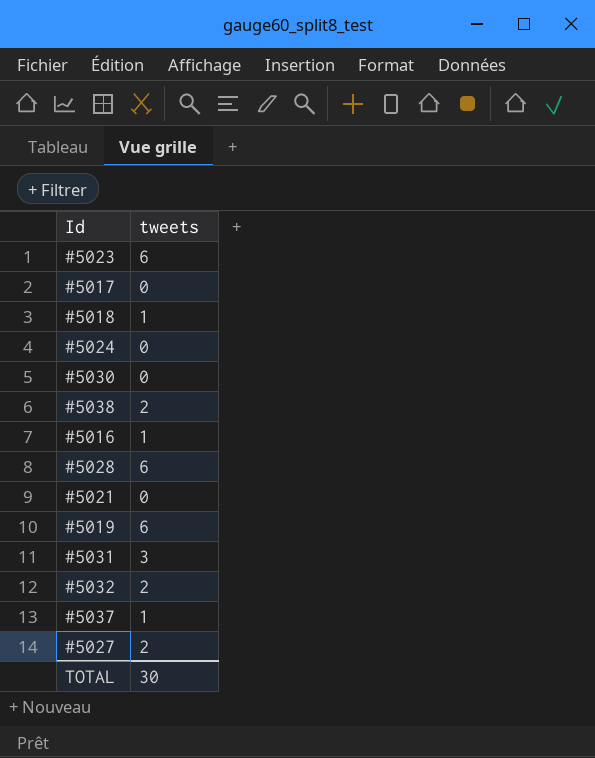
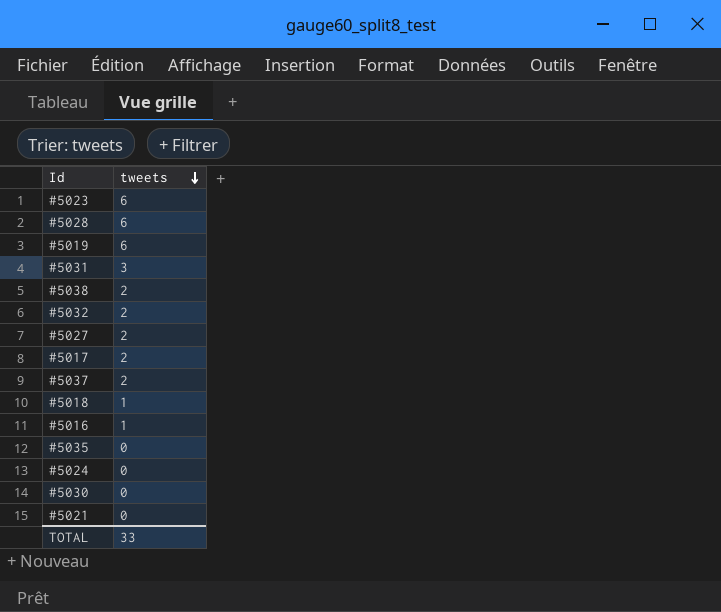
row order: none -> tweets descending
#5017 | tweets: 0 -> 2
#5037 | tweets: 1 -> 2
row #5035: none -> 0
TOTAL | tweets: 30 -> 33

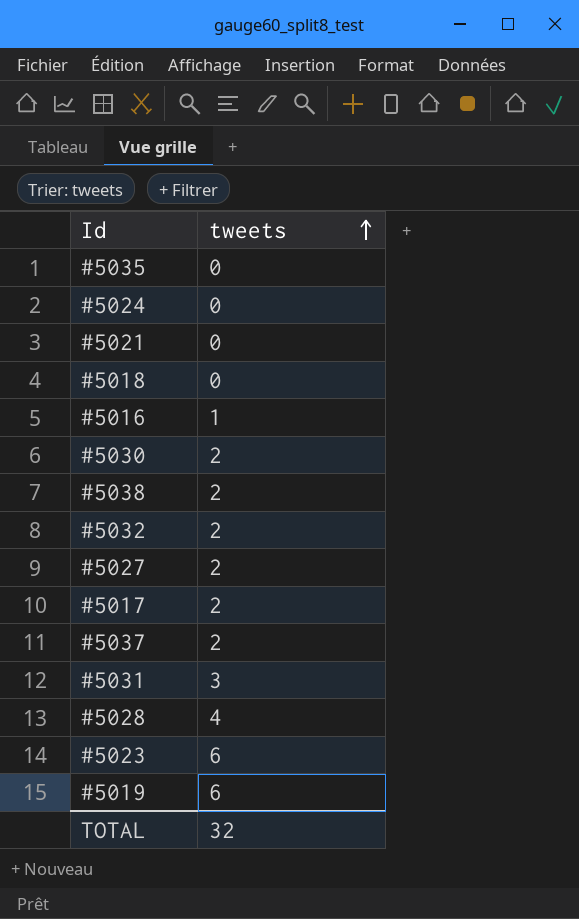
row order: tweets descending -> tweets ascending
#5018 | tweets: 1 -> 0
#5030 | tweets: 0 -> 2
#5028 | tweets: 6 -> 4
TOTAL | tweets: 33 -> 32

